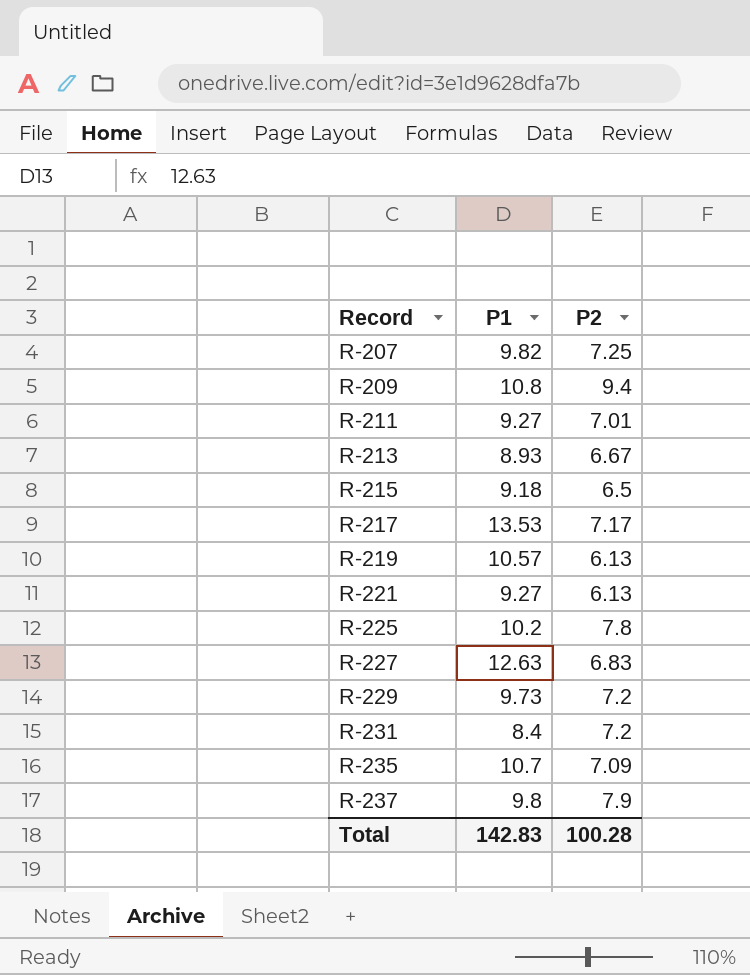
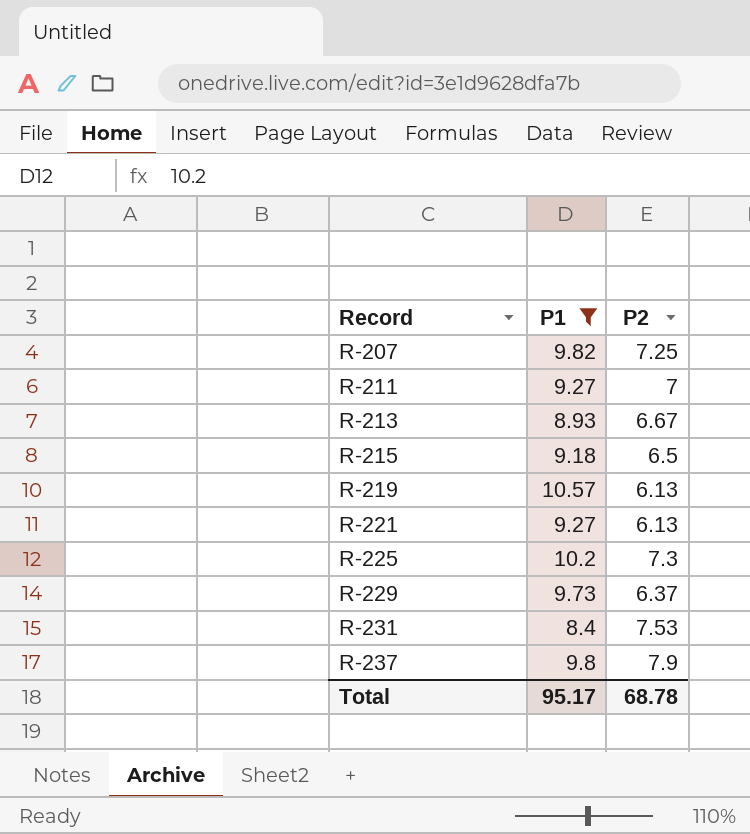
filter: none -> P1 <= 10.57
R-211 | P2: 7.01 -> 7
R-225 | P2: 7.8 -> 7.3
R-229 | P2: 7.2 -> 6.37
R-231 | P2: 7.2 -> 7.53
Total | P1: 142.83 -> 95.17
Total | P2: 100.28 -> 68.78

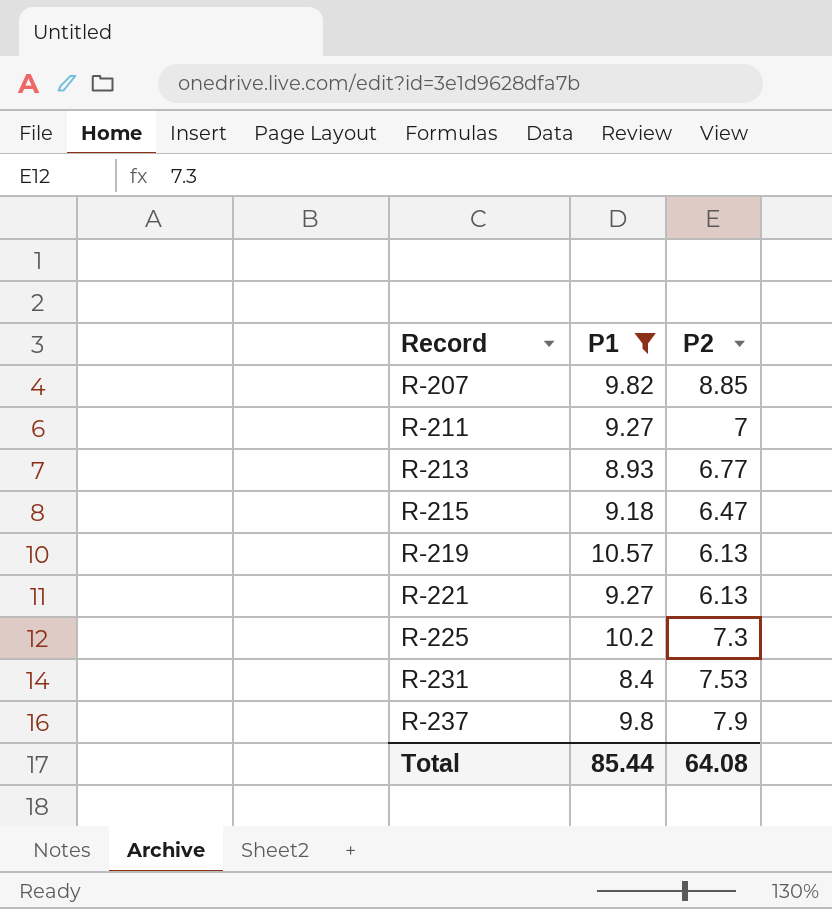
row R-229: 9.73 | 6.37 -> none
R-207 | P2: 7.25 -> 8.85
R-213 | P2: 6.67 -> 6.77
R-215 | P2: 6.5 -> 6.47
Total | P1: 95.17 -> 85.44
Total | P2: 68.78 -> 64.08

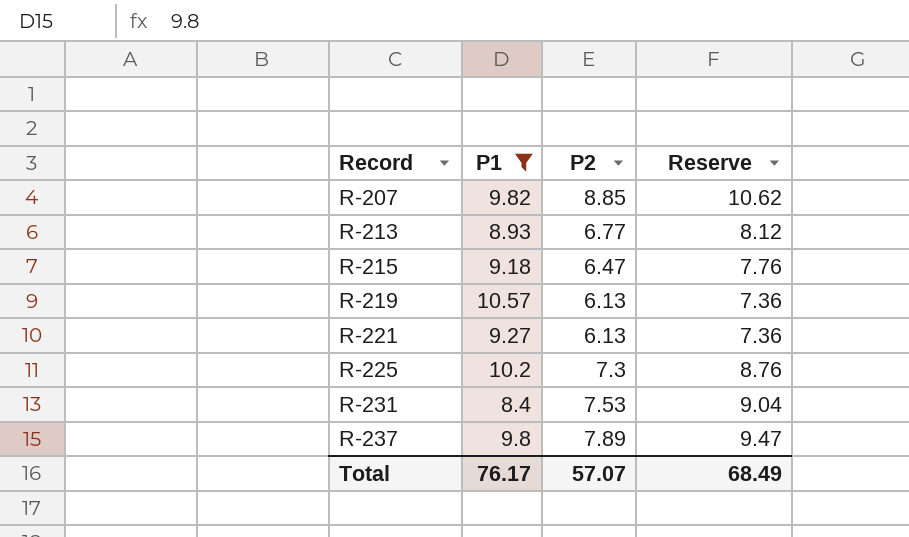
column Reserve | formula: none -> [P2] * 1.2
row R-211: 9.27 | 7 -> none
R-237 | P2: 7.9 -> 7.89
Total | P1: 85.44 -> 76.17
Total | P2: 64.08 -> 57.07

